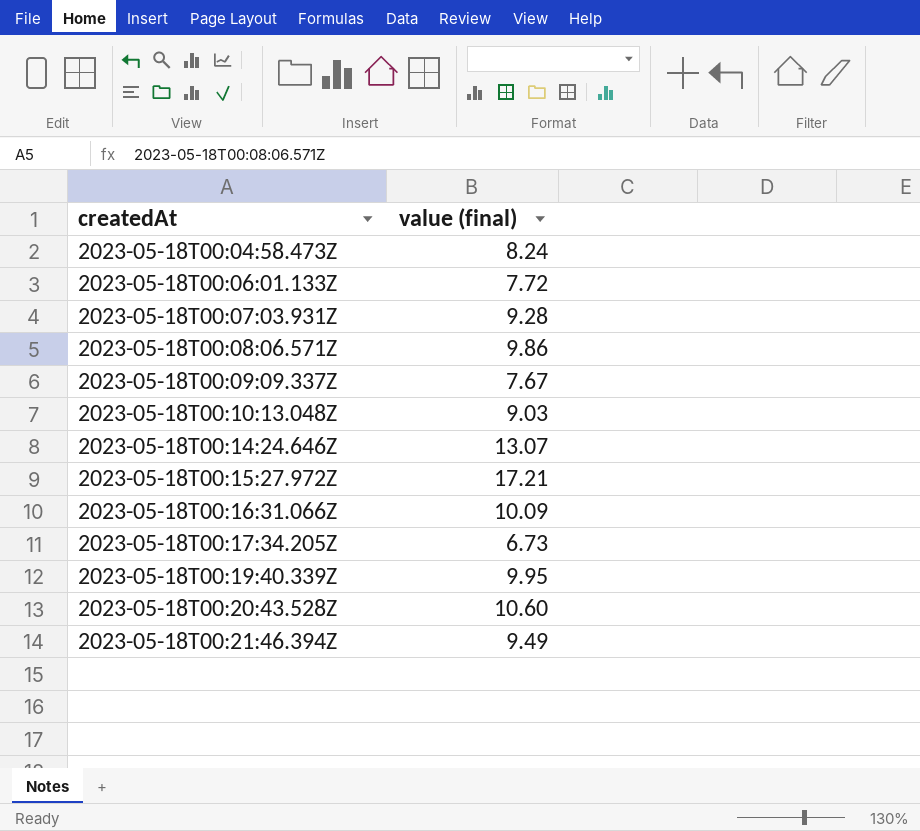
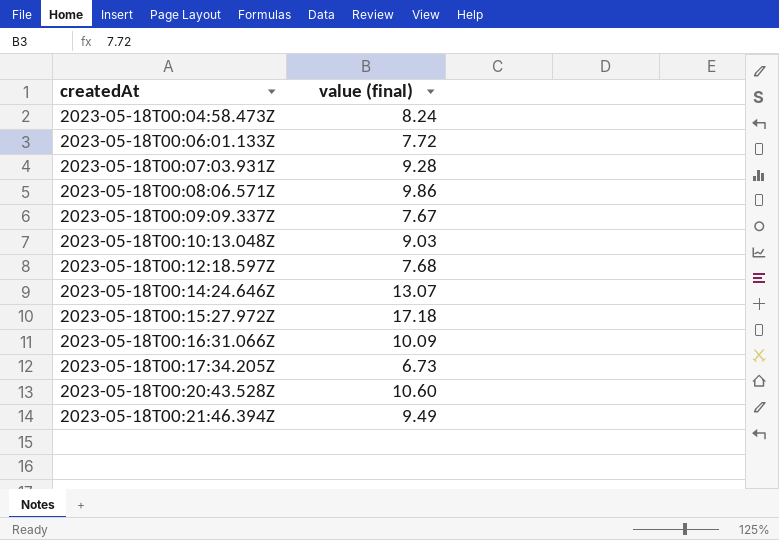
row 2023-05-18T00:19:40.339Z: 9.95 -> none
row 2023-05-18T00:12:18.597Z: none -> 7.68
2023-05-18T00:15:27.972Z | value (final): 17.21 -> 17.18

